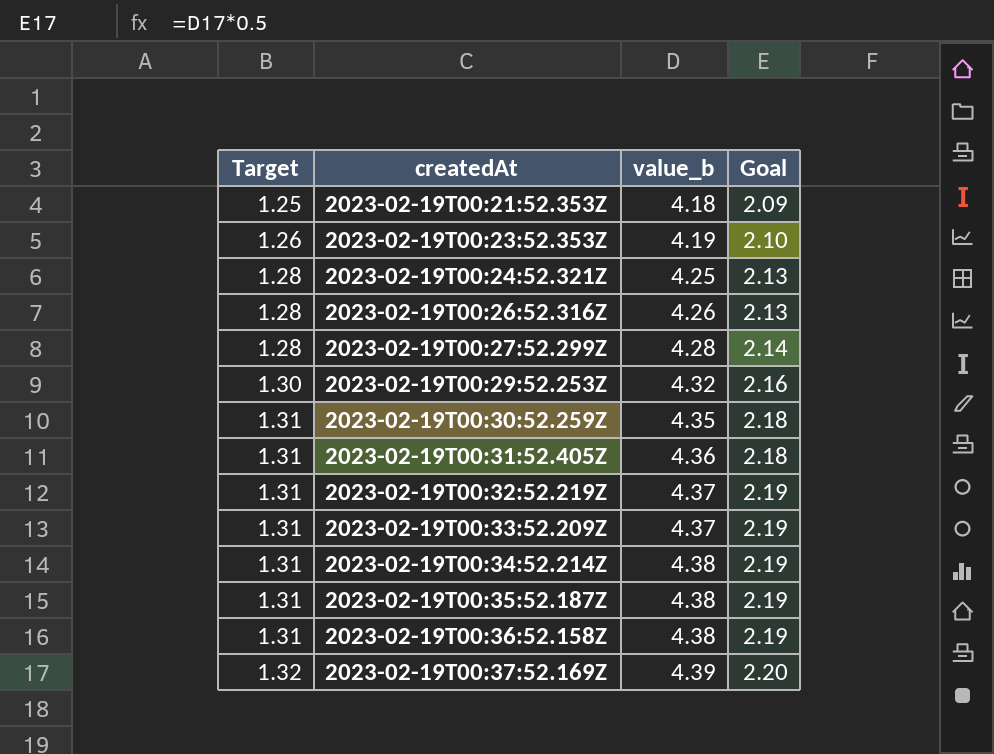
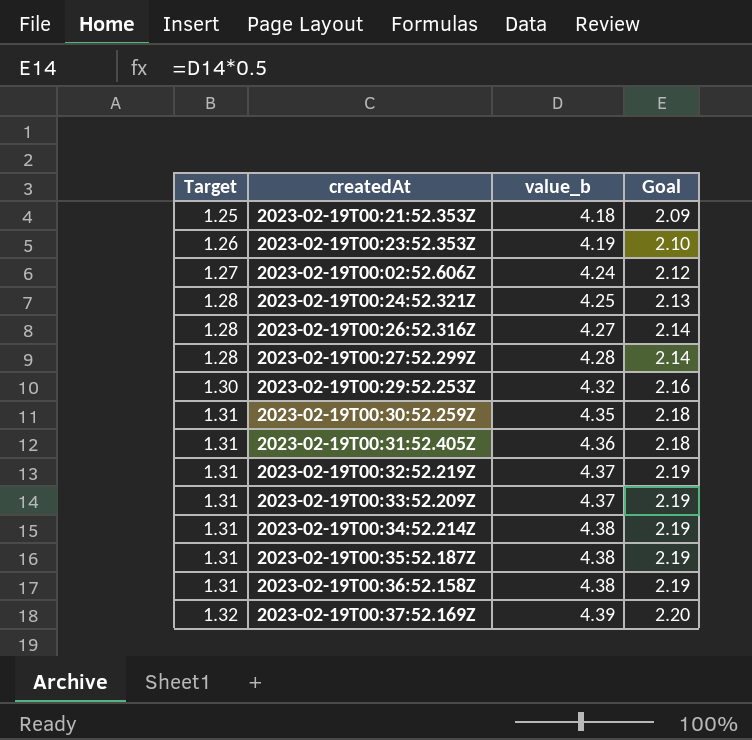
row 2023-02-19T00:02:52.606Z: none -> 1.27 | 4.24 | 2.12
2023-02-19T00:26:52.316Z | value_b: 4.26 -> 4.27
2023-02-19T00:26:52.316Z | Goal: 2.13 -> 2.14

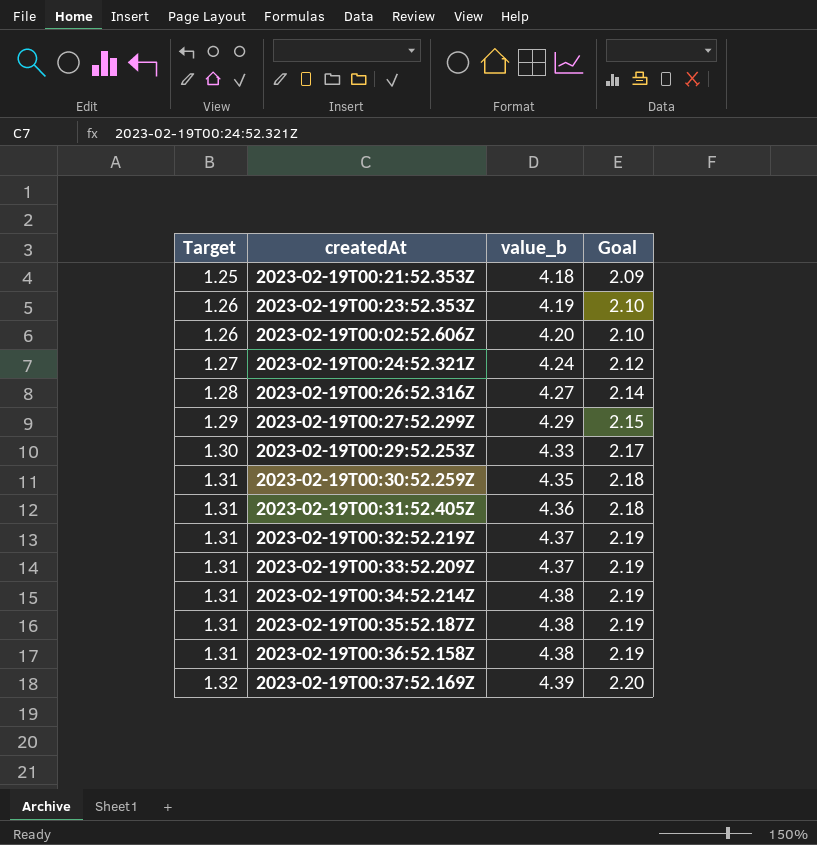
2023-02-19T00:02:52.606Z | Target: 1.27 -> 1.26
2023-02-19T00:02:52.606Z | value_b: 4.24 -> 4.20
2023-02-19T00:02:52.606Z | Goal: 2.12 -> 2.10
2023-02-19T00:24:52.321Z | Target: 1.28 -> 1.27
2023-02-19T00:24:52.321Z | value_b: 4.25 -> 4.24
2023-02-19T00:24:52.321Z | Goal: 2.13 -> 2.12
2023-02-19T00:27:52.299Z | Target: 1.28 -> 1.29
2023-02-19T00:27:52.299Z | value_b: 4.28 -> 4.29
2023-02-19T00:27:52.299Z | Goal: 2.14 -> 2.15
2023-02-19T00:29:52.253Z | value_b: 4.32 -> 4.33
2023-02-19T00:29:52.253Z | Goal: 2.16 -> 2.17

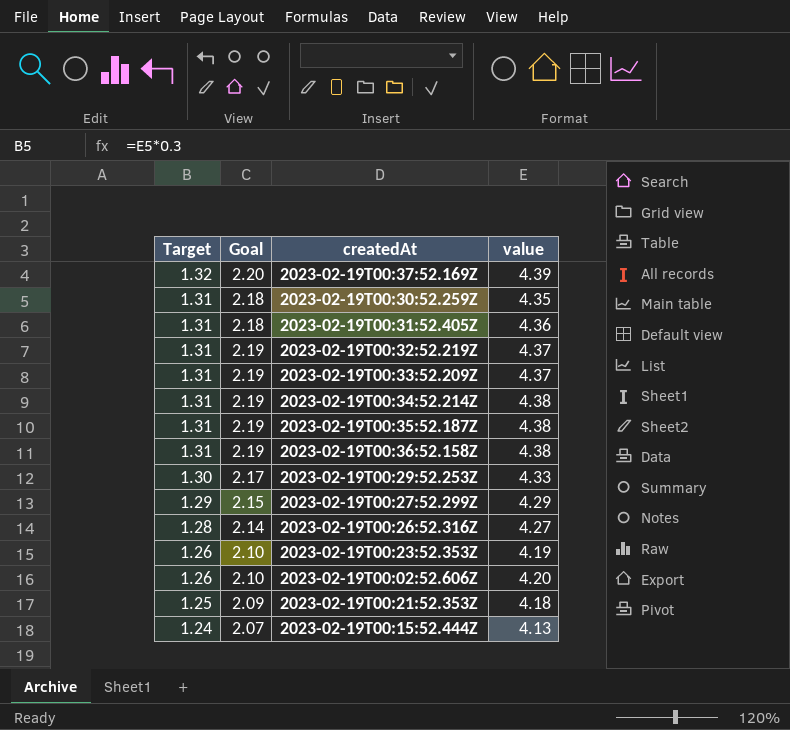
row order: Target ascending -> Target descending
column Goal | position: 4 -> 2
column name: value_b -> value
row 2023-02-19T00:24:52.321Z: 1.27 | 4.24 | 2.12 -> none
row 2023-02-19T00:15:52.444Z: none -> 1.24 | 2.07 | 4.13

